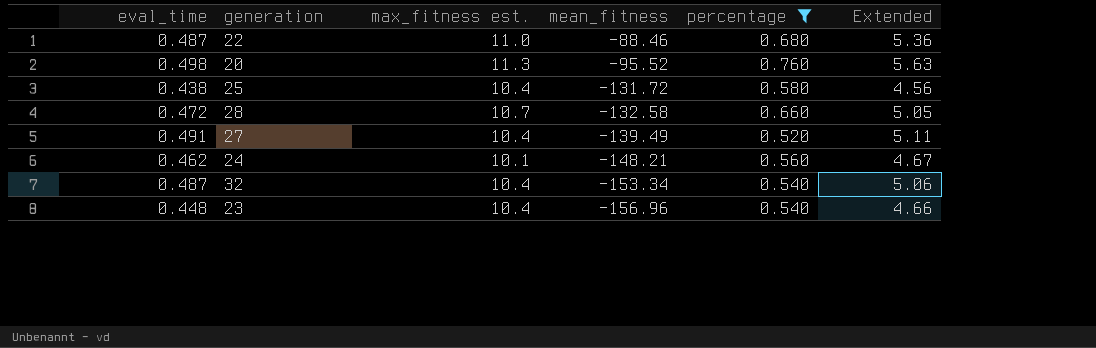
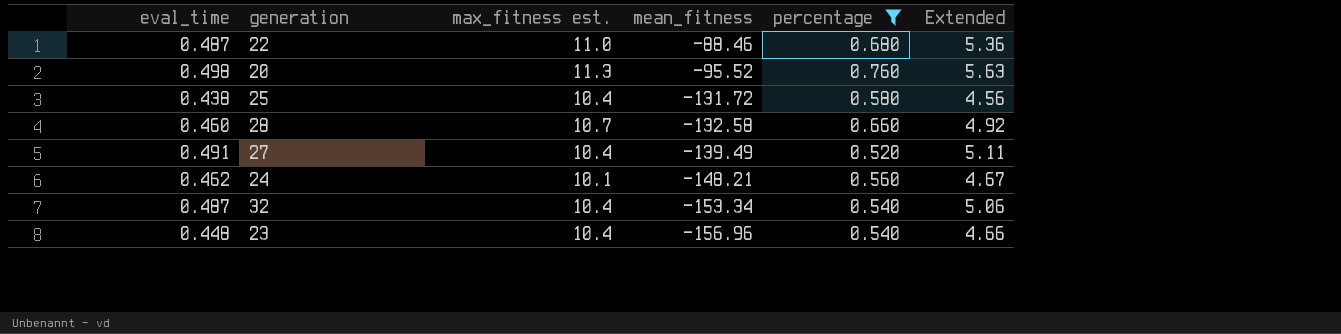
28 | eval_time: 0.472 -> 0.460
28 | Extended: 5.05 -> 4.92

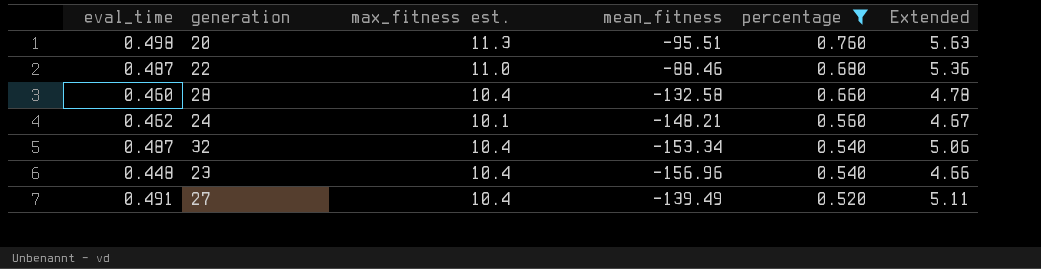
row order: mean_fitness descending -> percentage descending
row 25: 0.438 | 10.4 | -131.72 | 0.580 | 4.56 -> none
20 | mean_fitness: -95.52 -> -95.51
28 | max_fitness est.: 10.7 -> 10.4
28 | Extended: 4.92 -> 4.78

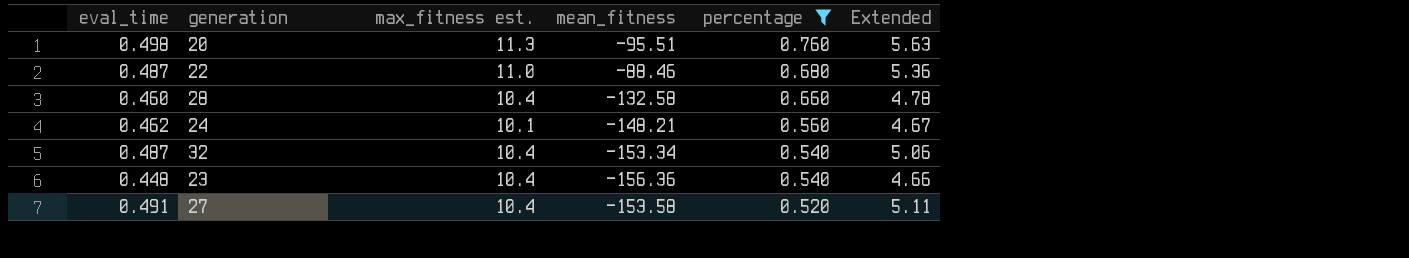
23 | mean_fitness: -156.96 -> -156.36
27 | mean_fitness: -139.49 -> -153.58

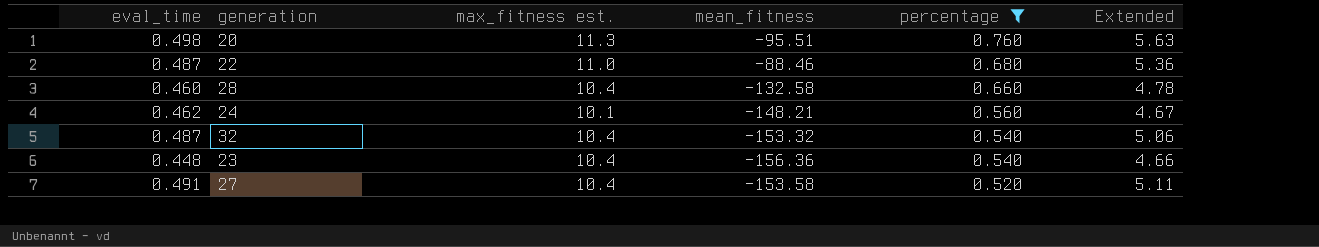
32 | mean_fitness: -153.34 -> -153.32

